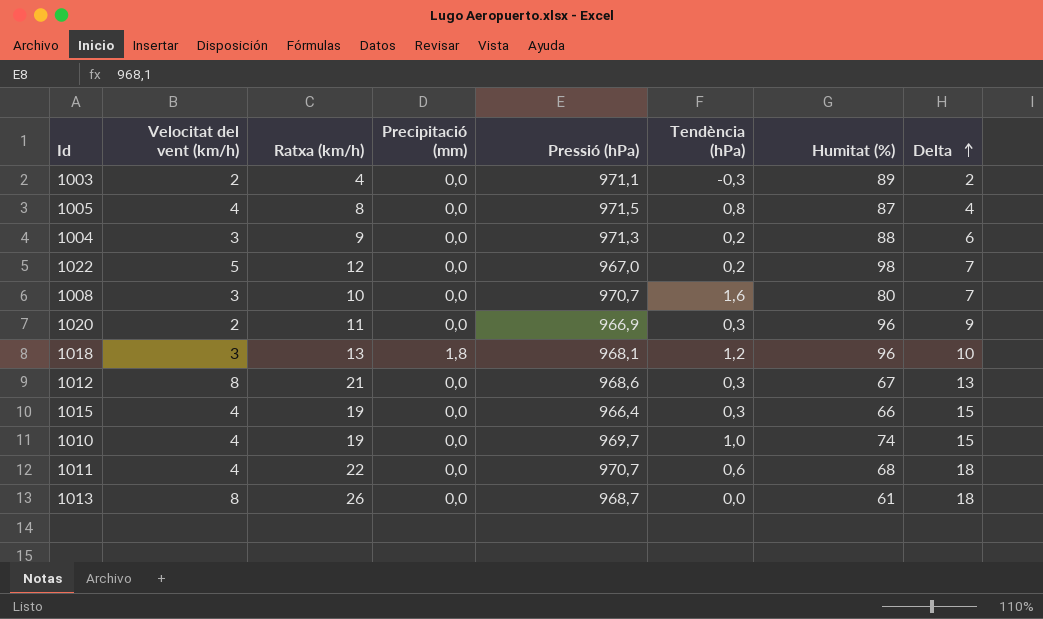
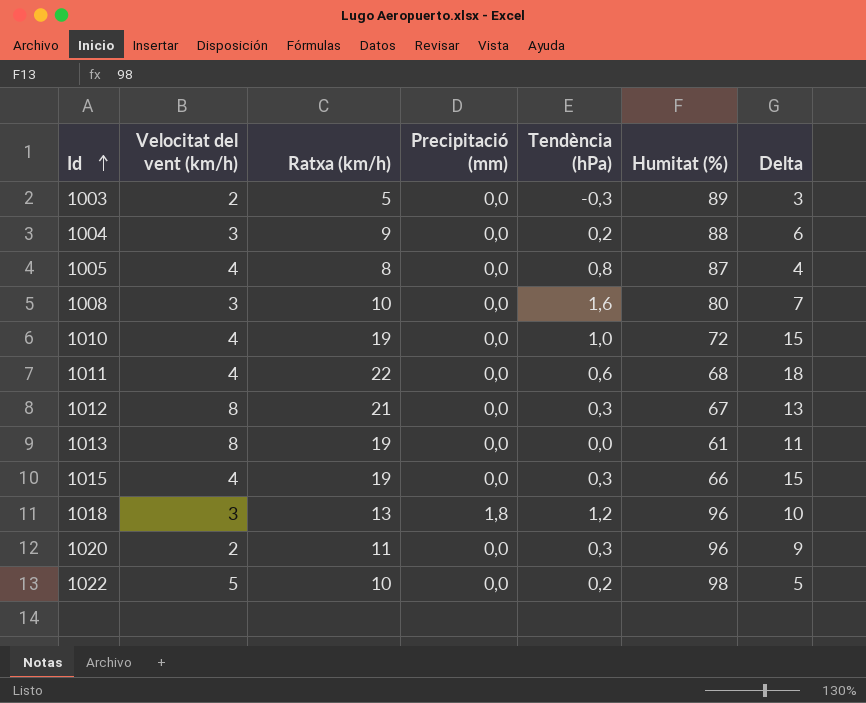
row order: Delta ascending -> Id ascending
column Pressió (hPa) | position: 5 -> none
1003 | Ratxa (km/h): 4 -> 5
1003 | Delta: 2 -> 3
1010 | Humitat (%): 74 -> 72
1013 | Ratxa (km/h): 26 -> 19
1013 | Delta: 18 -> 11
1022 | Ratxa (km/h): 12 -> 10
1022 | Delta: 7 -> 5

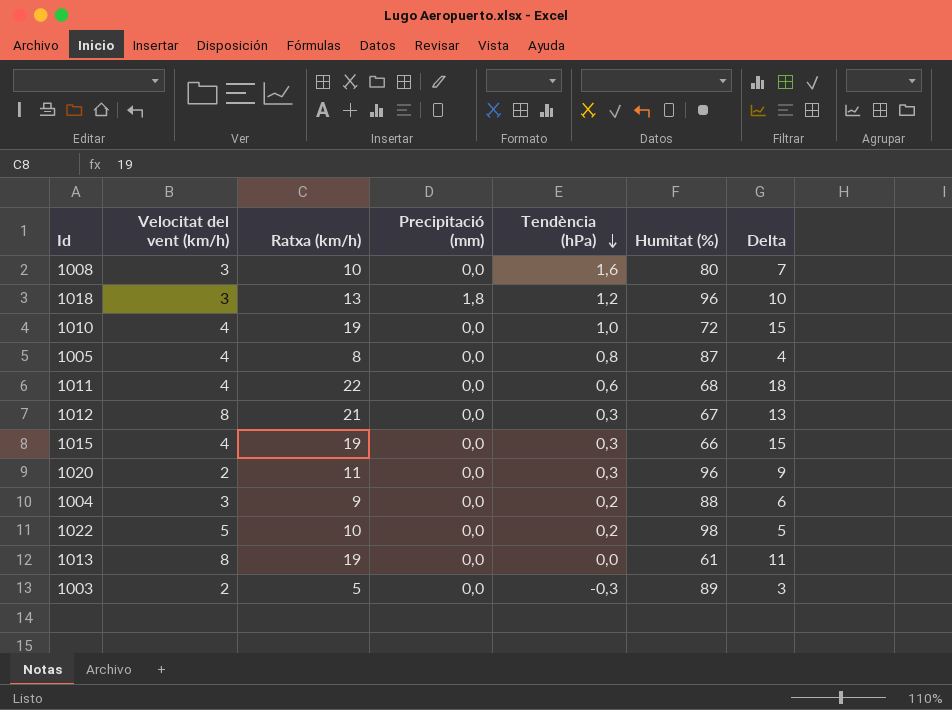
row order: Id ascending -> Tendència (hPa) descending

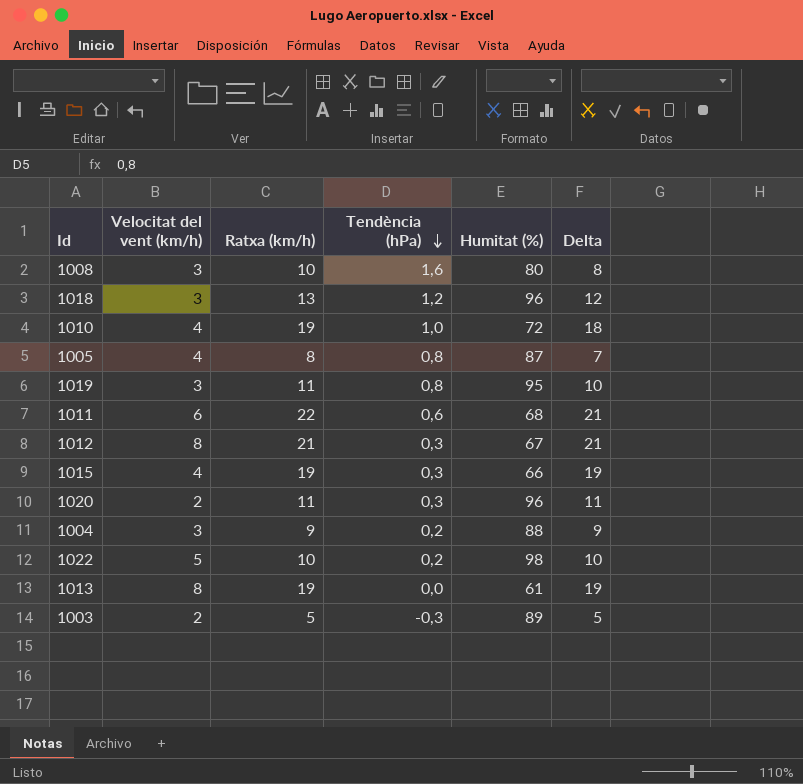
column Precipitació (mm) | position: 4 -> none
column Delta | formula: [Ratxa (km/h)] - [Velocitat del vent (km/h)] -> [Ratxa (km/h)] - [Tendència (hPa)]
row 1019: none -> 3 | 11 | 0,8 | 95 | 10
1011 | Velocitat del vent (km/h): 4 -> 6

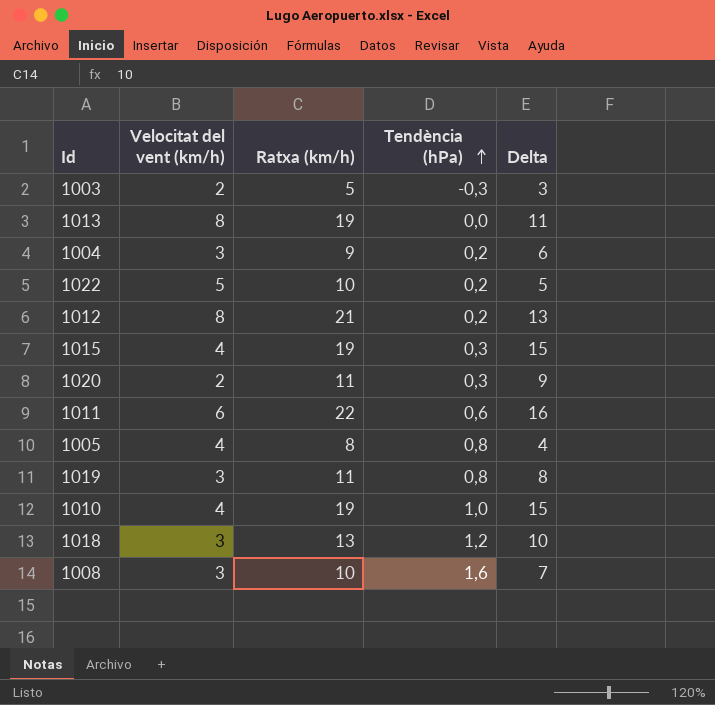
row order: Tendència (hPa) descending -> Tendència (hPa) ascending
column Humitat (%) | position: 5 -> none
column Delta | formula: [Ratxa (km/h)] - [Tendència (hPa)] -> [Ratxa (km/h)] - [Velocitat del vent (km/h)]
1012 | Tendència (hPa): 0,3 -> 0,2

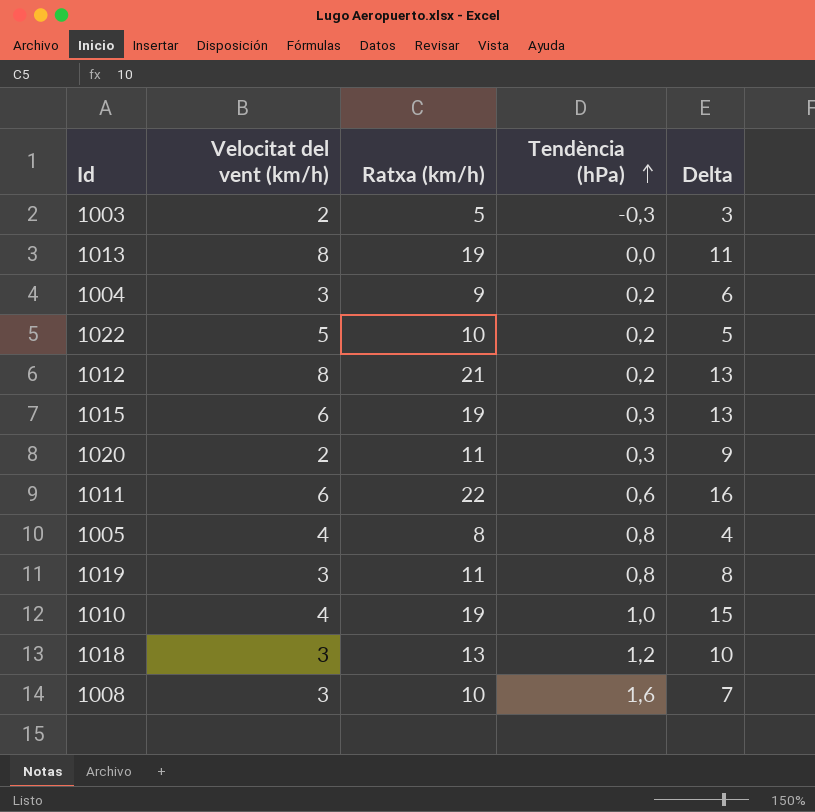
1015 | Velocitat del vent (km/h): 4 -> 6
1015 | Delta: 15 -> 13

